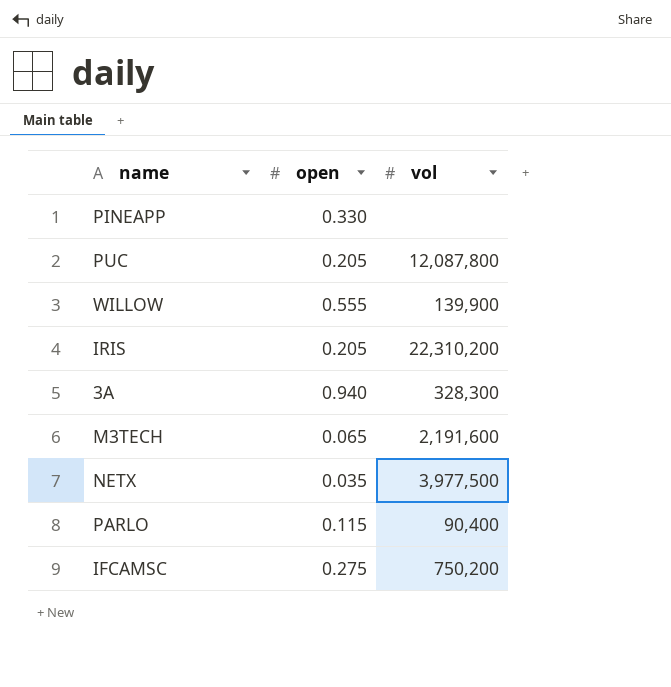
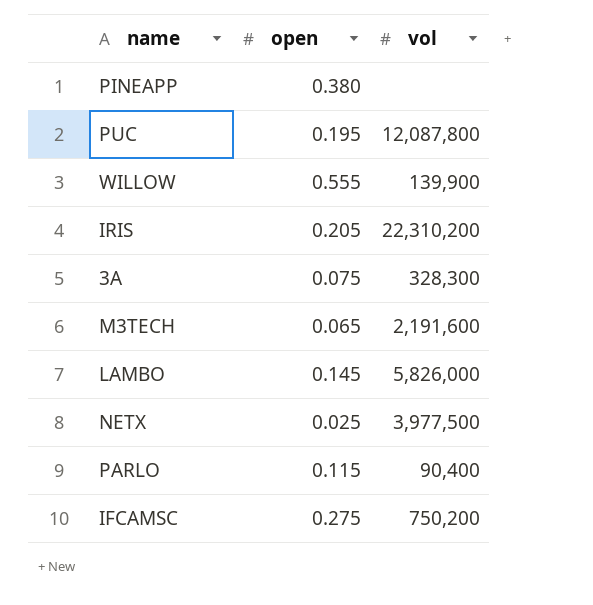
PINEAPP | open: 0.330 -> 0.380
PUC | open: 0.205 -> 0.195
3A | open: 0.940 -> 0.075
row LAMBO: none -> 0.145 | 5,826,000
NETX | open: 0.035 -> 0.025

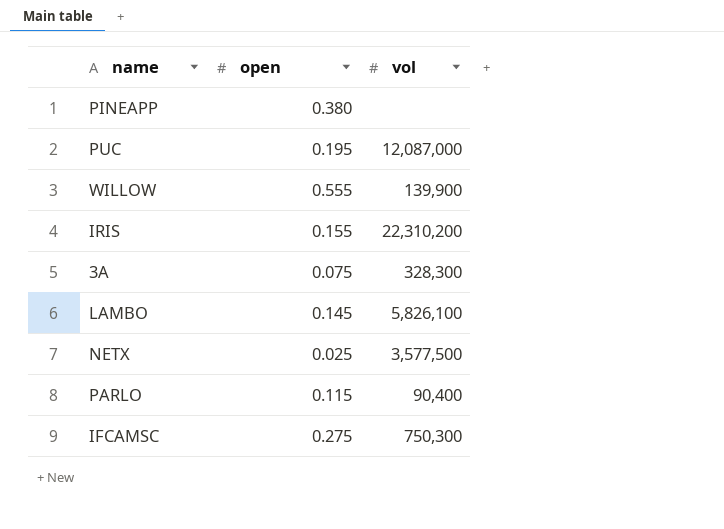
row M3TECH: 0.065 | 2,191,600 -> none
PUC | vol: 12,087,800 -> 12,087,000
IRIS | open: 0.205 -> 0.155
LAMBO | vol: 5,826,000 -> 5,826,100
NETX | vol: 3,977,500 -> 3,577,500
IFCAMSC | vol: 750,200 -> 750,300

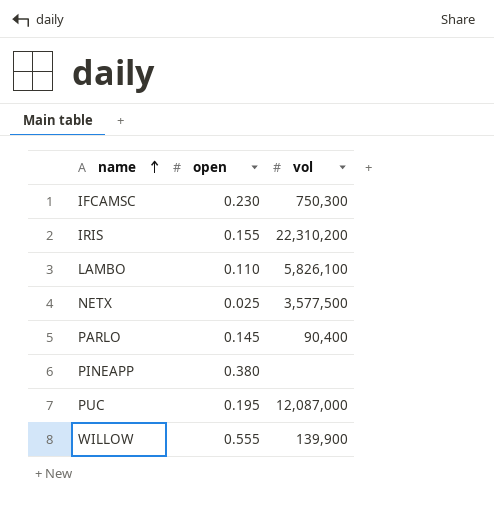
row order: none -> name ascending
row 3A: 0.075 | 328,300 -> none
IFCAMSC | open: 0.275 -> 0.230
LAMBO | open: 0.145 -> 0.110
PARLO | open: 0.115 -> 0.145

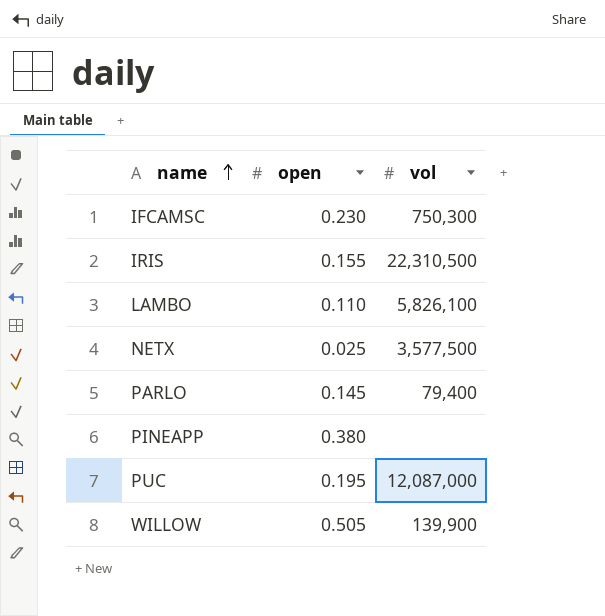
IRIS | vol: 22,310,200 -> 22,310,500
PARLO | vol: 90,400 -> 79,400
WILLOW | open: 0.555 -> 0.505

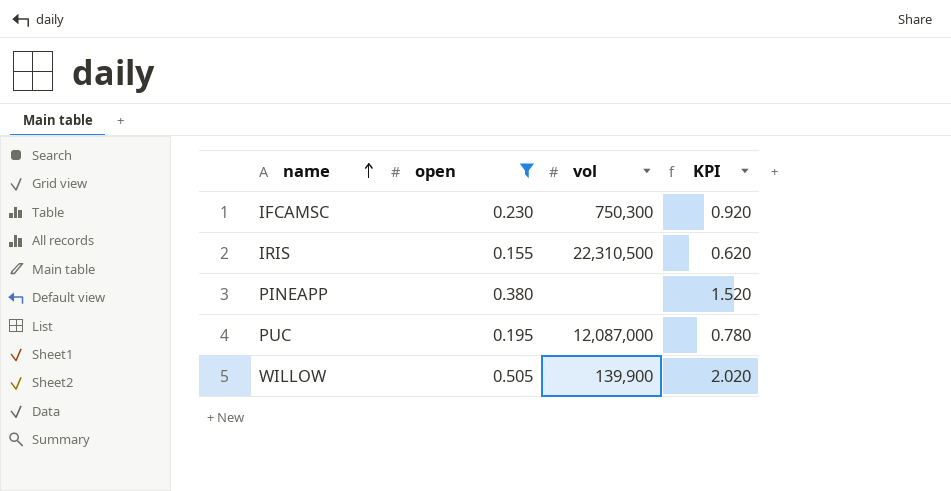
filter: none -> open >= 0.155
column KPI | formula: none -> [open] * 4

